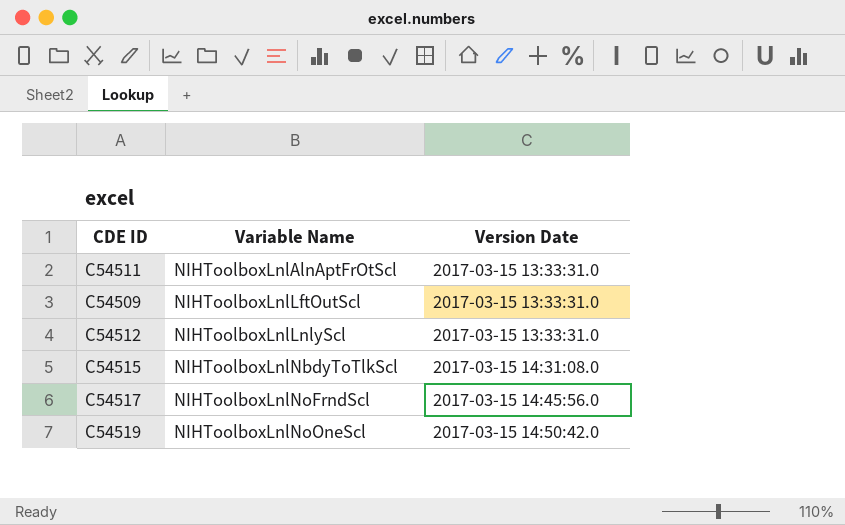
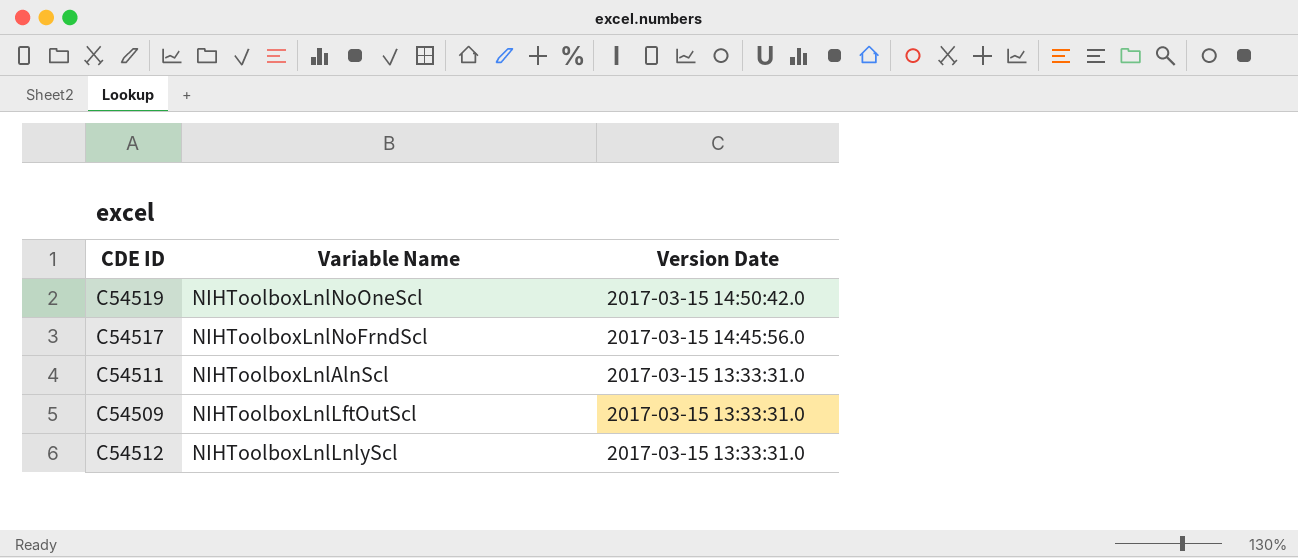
row order: Variable Name ascending -> Version Date descending
row C54515: NIHToolboxLnlNbdyToTlkScl | 2017-03-15 14:31:08.0 -> none
C54511 | Variable Name: NIHToolboxLnlAlnAptFrOtScl -> NIHToolboxLnlAlnScl

